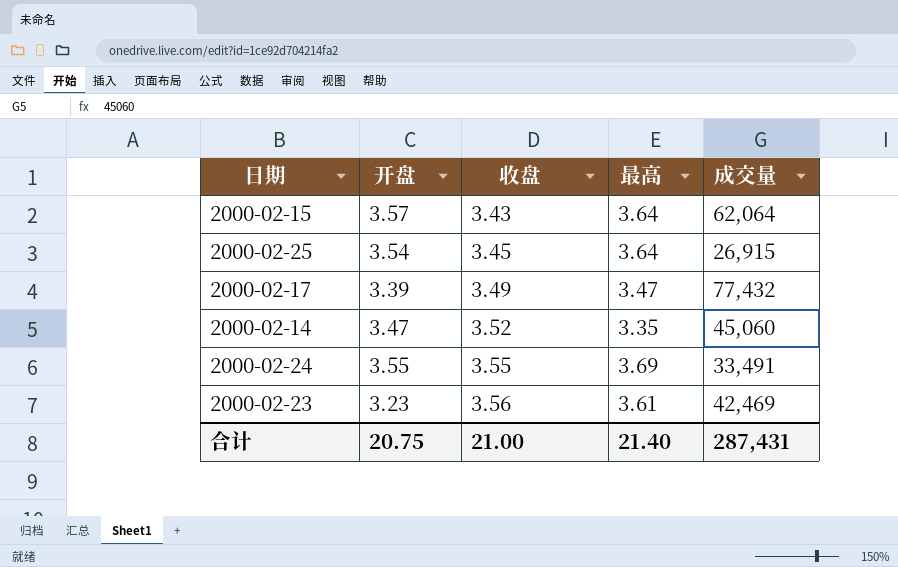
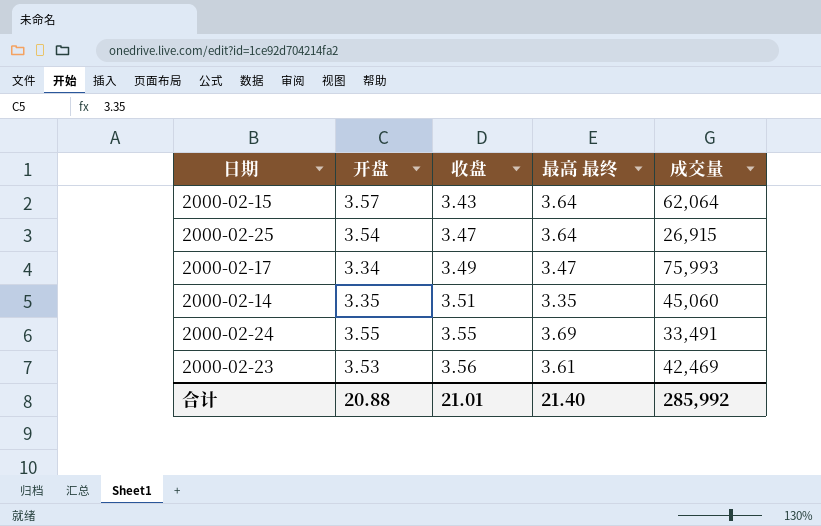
column name: 最高 -> 最高 最终
2000-02-25 | 收盘: 3.45 -> 3.47
2000-02-17 | 开盘: 3.39 -> 3.34
2000-02-17 | 成交量: 77,432 -> 75,993
2000-02-14 | 开盘: 3.47 -> 3.35
2000-02-14 | 收盘: 3.52 -> 3.51
2000-02-23 | 开盘: 3.23 -> 3.53
合计 | 开盘: 20.75 -> 20.88
合计 | 收盘: 21.00 -> 21.01
合计 | 成交量: 287,431 -> 285,992

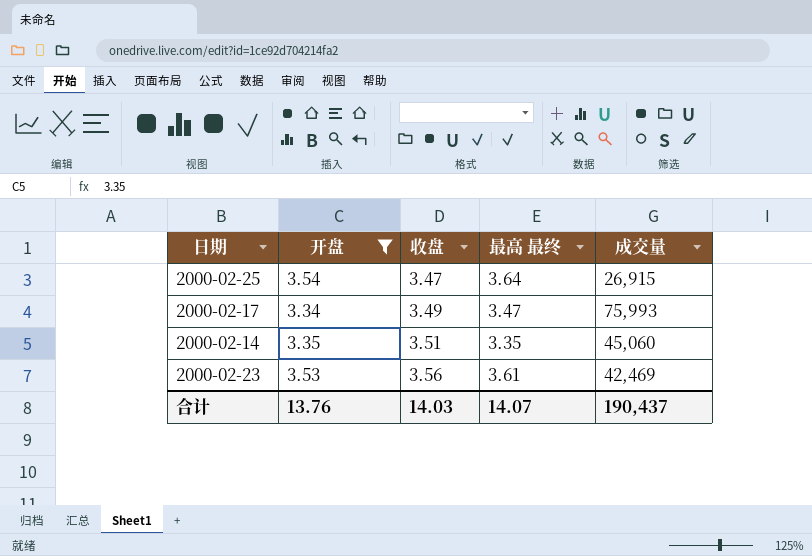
filter: none -> 开盘 <= 3.54
合计 | 开盘: 20.88 -> 13.76
合计 | 收盘: 21.01 -> 14.03
合计 | 最高 最终: 21.40 -> 14.07
合计 | 成交量: 285,992 -> 190,437

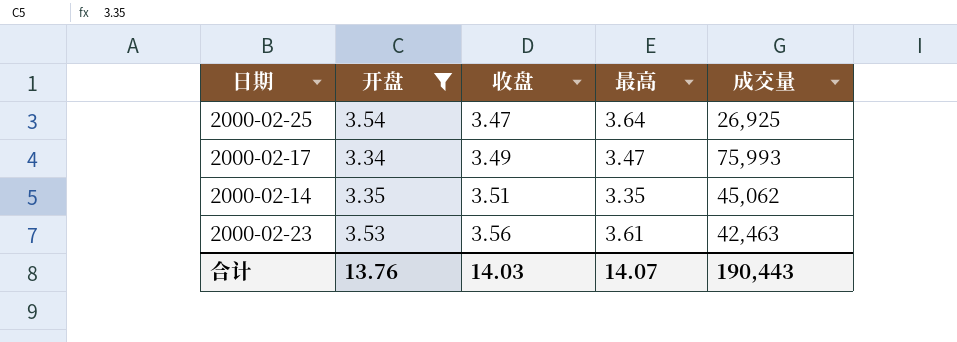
column name: 最高 最终 -> 最高
2000-02-25 | 成交量: 26,915 -> 26,925
2000-02-14 | 成交量: 45,060 -> 45,062
2000-02-23 | 成交量: 42,469 -> 42,463
合计 | 成交量: 190,437 -> 190,443

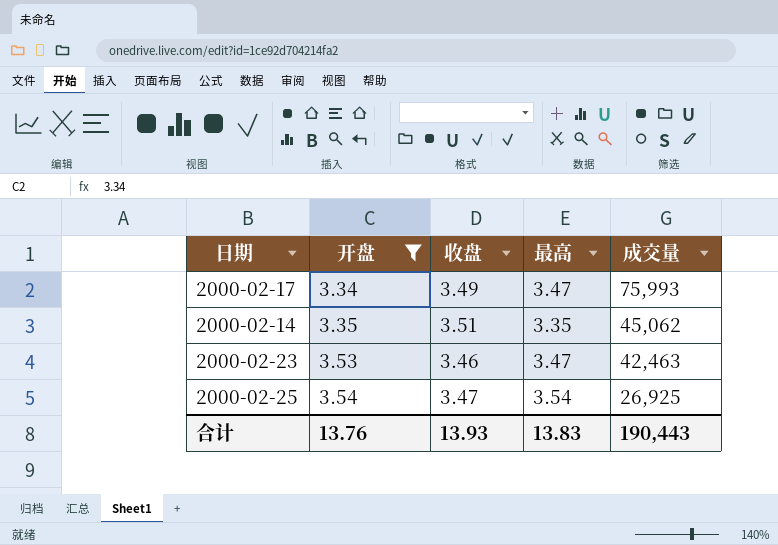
row order: 收盘 ascending -> 开盘 ascending
2000-02-23 | 收盘: 3.56 -> 3.46
2000-02-23 | 最高: 3.61 -> 3.47
2000-02-25 | 最高: 3.64 -> 3.54
合计 | 收盘: 14.03 -> 13.93
合计 | 最高: 14.07 -> 13.83

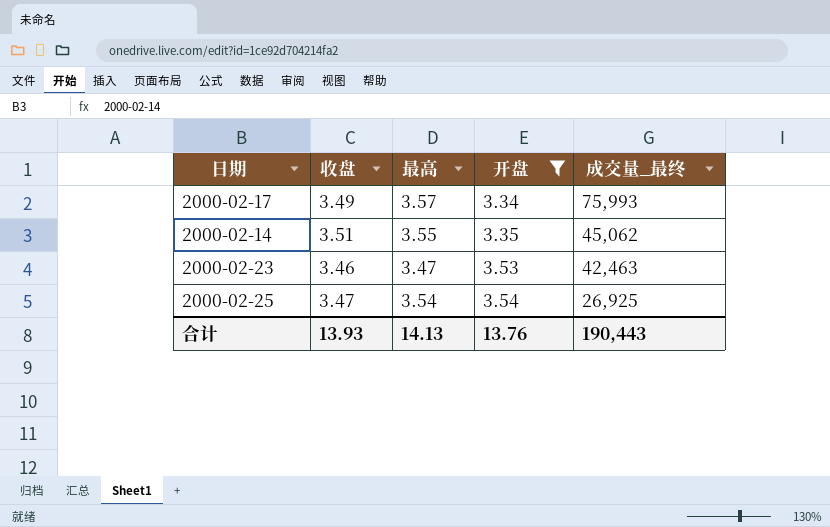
column 开盘 | position: 2 -> 4
column name: 成交量 -> 成交量_最终
2000-02-17 | 最高: 3.47 -> 3.57
2000-02-14 | 最高: 3.35 -> 3.55
合计 | 最高: 13.83 -> 14.13

